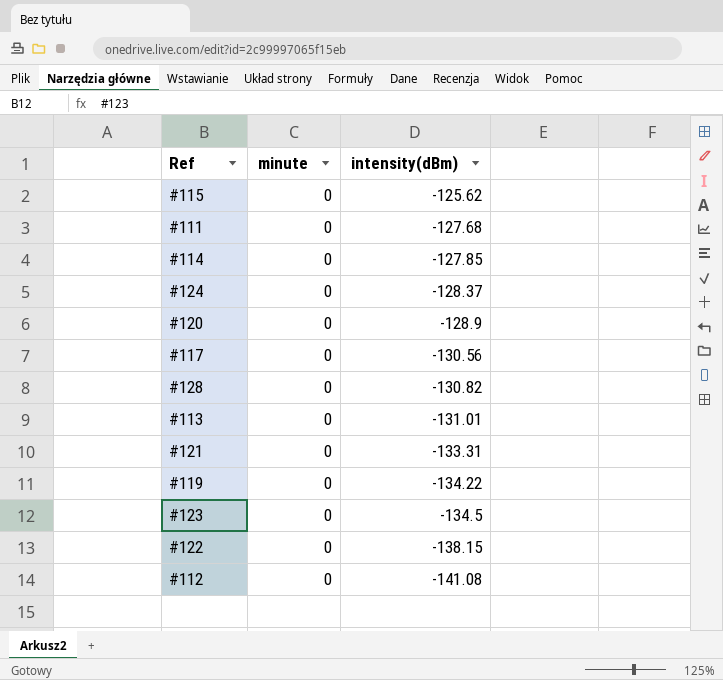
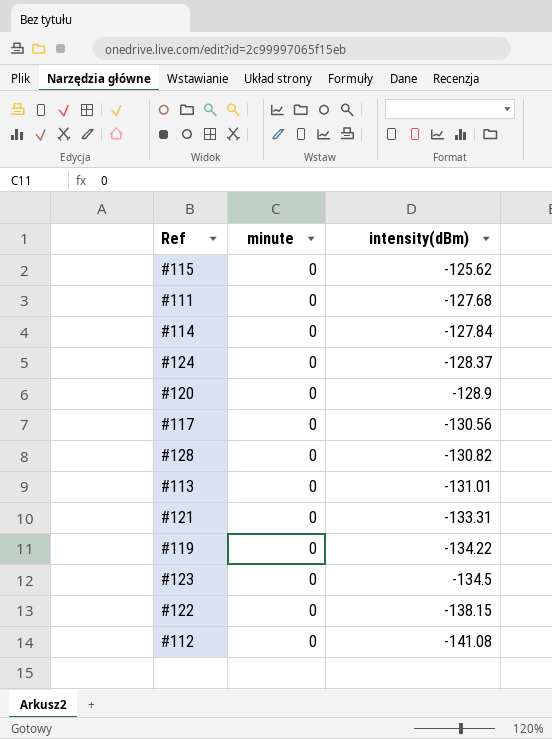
#114 | intensity(dBm): -127.85 -> -127.84

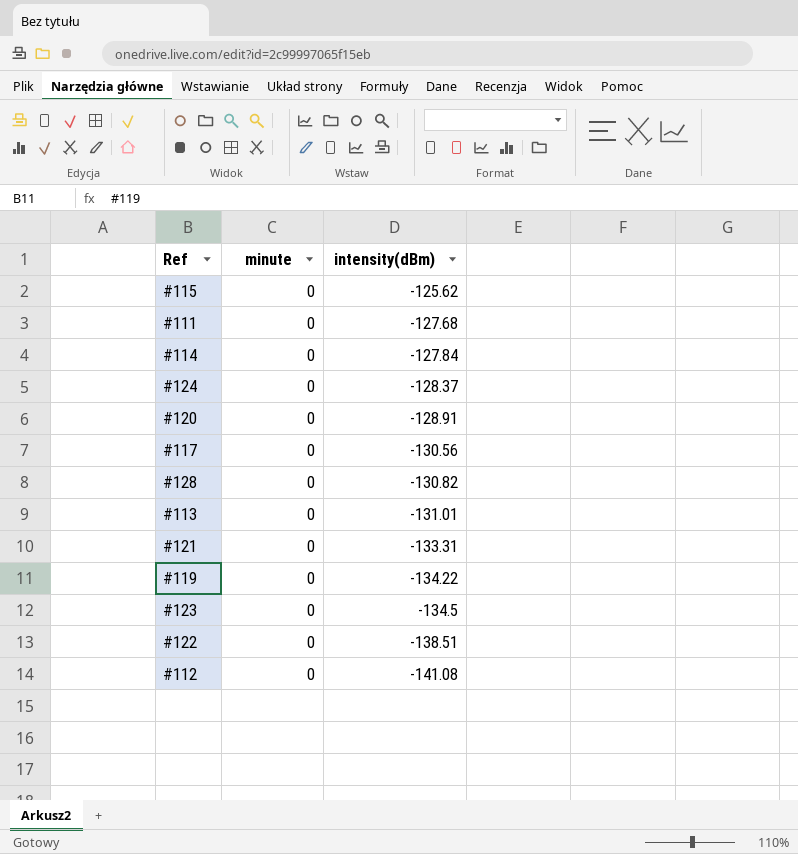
#120 | intensity(dBm): -128.9 -> -128.91
#122 | intensity(dBm): -138.15 -> -138.51

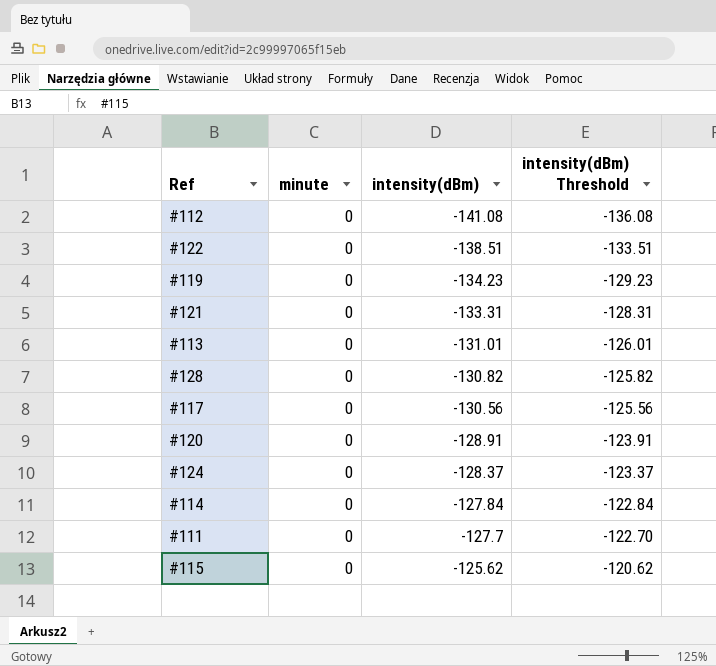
row order: intensity(dBm) descending -> intensity(dBm) ascending
column intensity(dBm) Threshold | formula: none -> [intensity(dBm)] + 5
row #123: 0 | -134.5 -> none
#119 | intensity(dBm): -134.22 -> -134.23
#111 | intensity(dBm): -127.68 -> -127.7

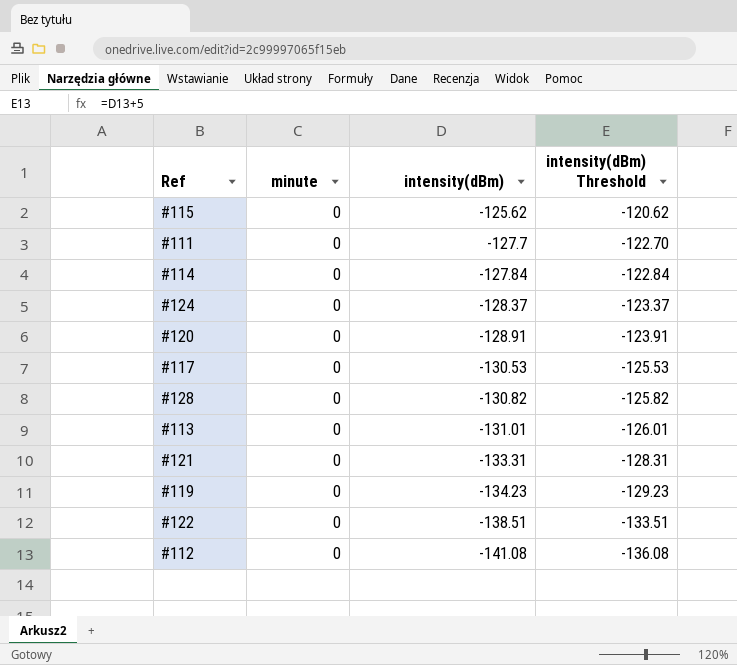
row order: intensity(dBm) ascending -> intensity(dBm) descending
#117 | intensity(dBm): -130.56 -> -130.53
#117 | intensity(dBm) Threshold: -125.56 -> -125.53

